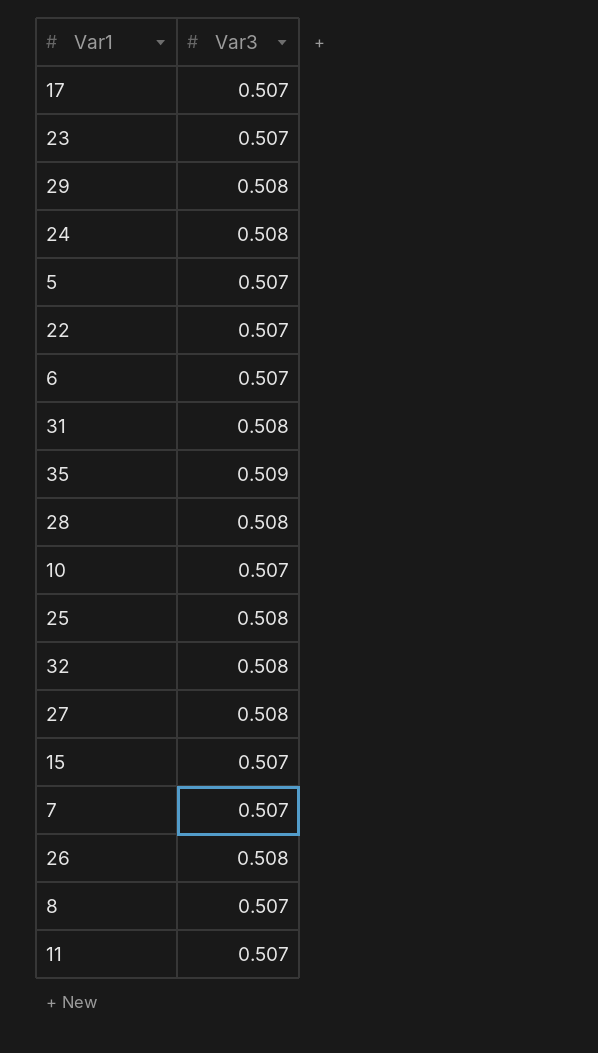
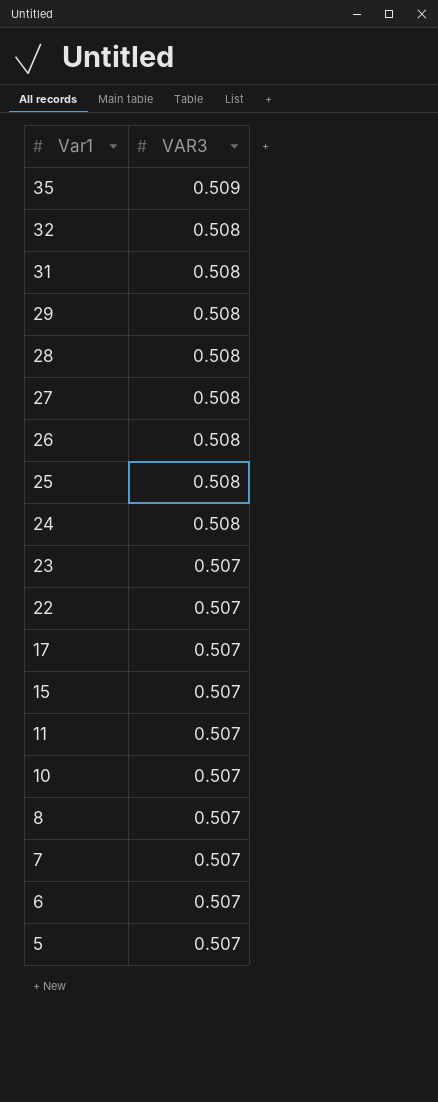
row order: none -> Var1 descending
column name: Var3 -> VAR3

